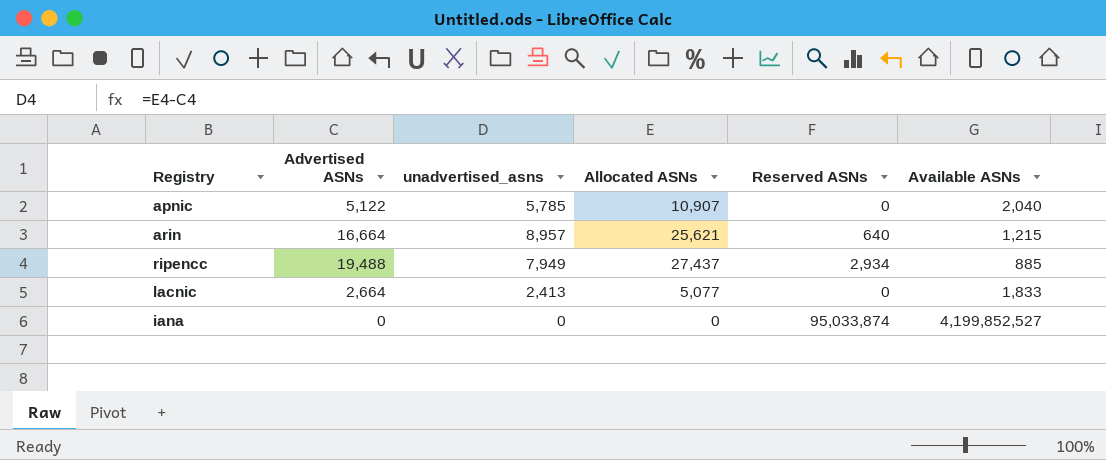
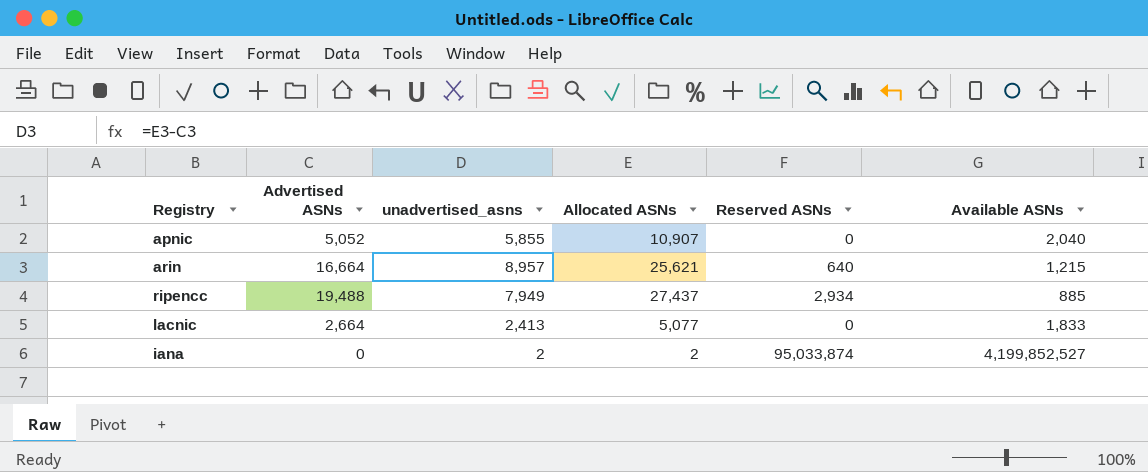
apnic | Advertised ASNs: 5,122 -> 5,052
apnic | unadvertised_asns: 5,785 -> 5,855
iana | unadvertised_asns: 0 -> 2
iana | Allocated ASNs: 0 -> 2

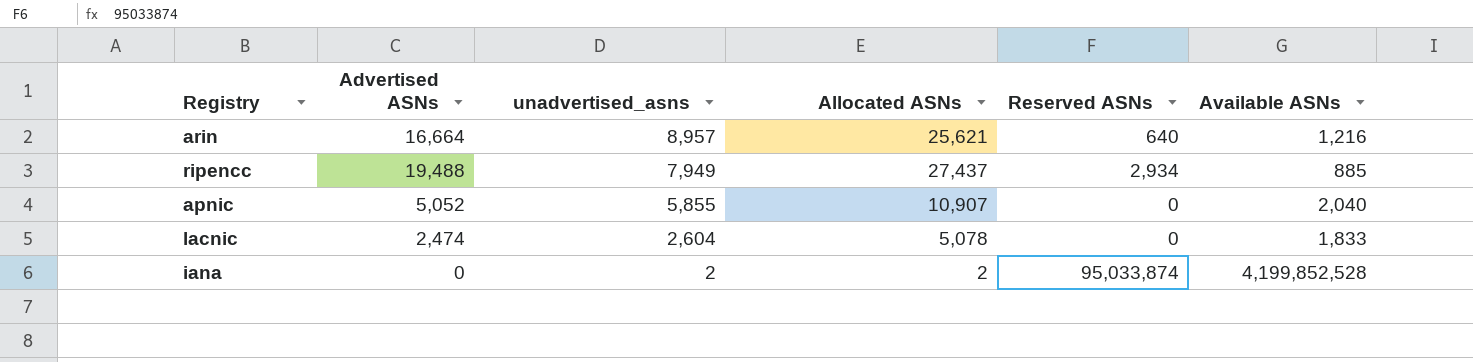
row order: none -> unadvertised_asns descending
arin | Available ASNs: 1,215 -> 1,216
lacnic | Advertised ASNs: 2,664 -> 2,474
lacnic | unadvertised_asns: 2,413 -> 2,604
lacnic | Allocated ASNs: 5,077 -> 5,078
iana | Available ASNs: 4,199,852,527 -> 4,199,852,528

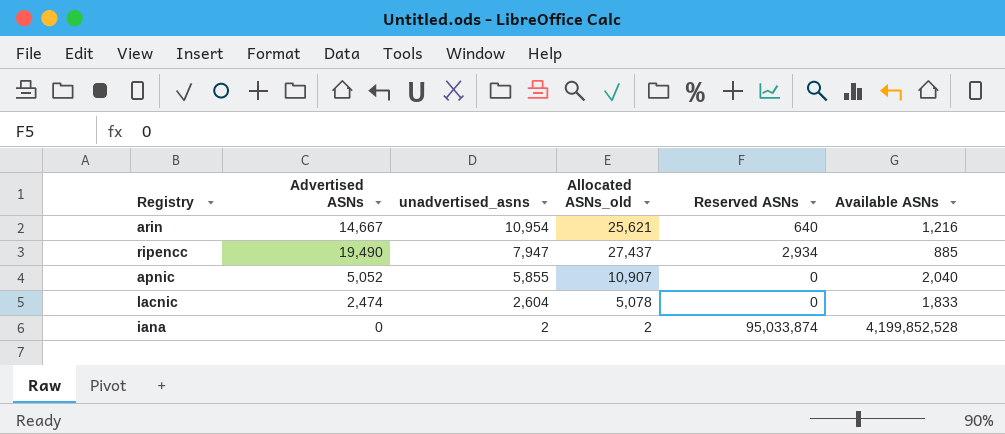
column name: Allocated ASNs -> Allocated ASNs_old
arin | Advertised ASNs: 16,664 -> 14,667
arin | unadvertised_asns: 8,957 -> 10,954
ripencc | Advertised ASNs: 19,488 -> 19,490
ripencc | unadvertised_asns: 7,949 -> 7,947

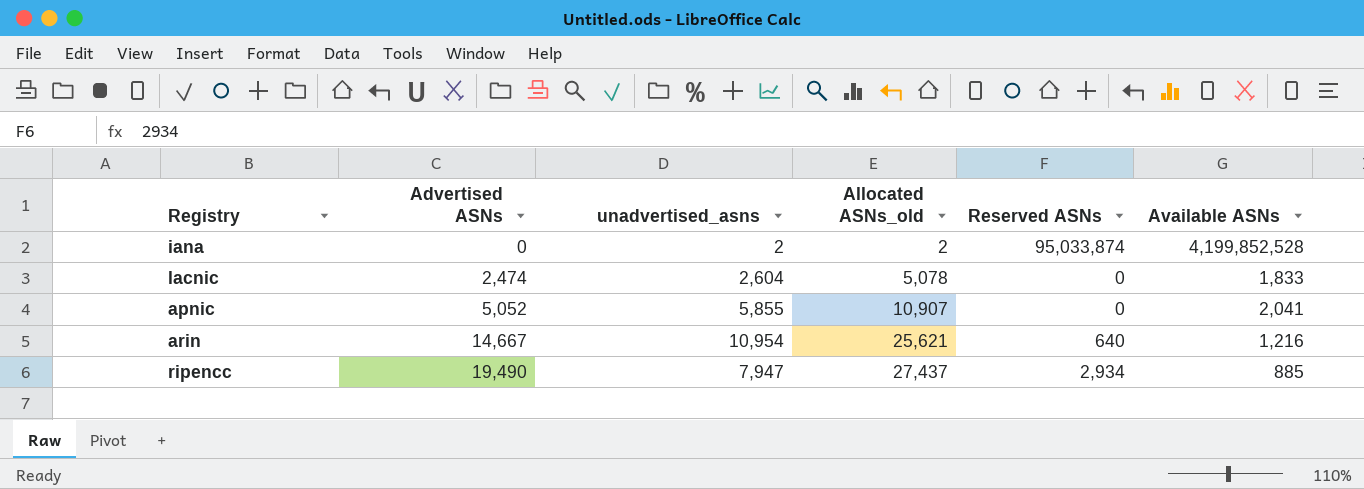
row order: unadvertised_asns descending -> Advertised ASNs ascending
apnic | Available ASNs: 2,040 -> 2,041

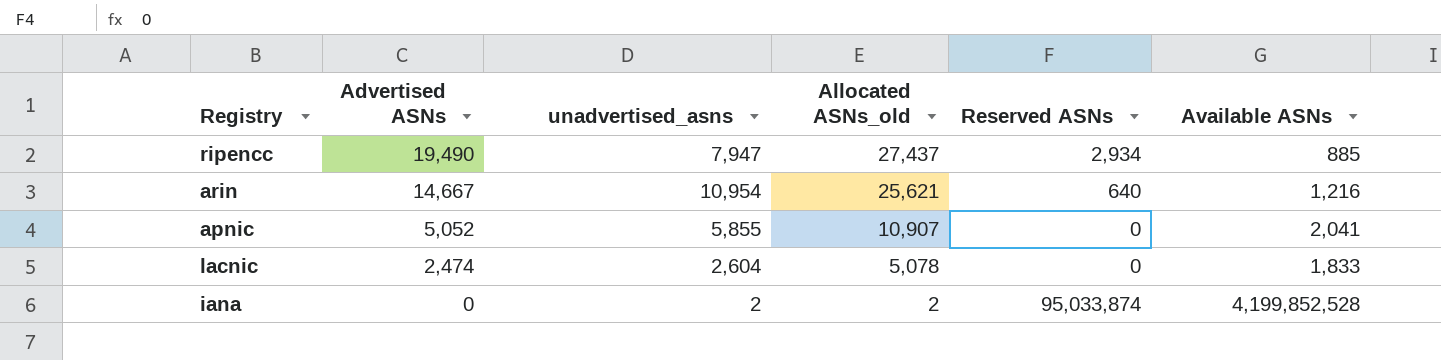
row order: Advertised ASNs ascending -> Advertised ASNs descending

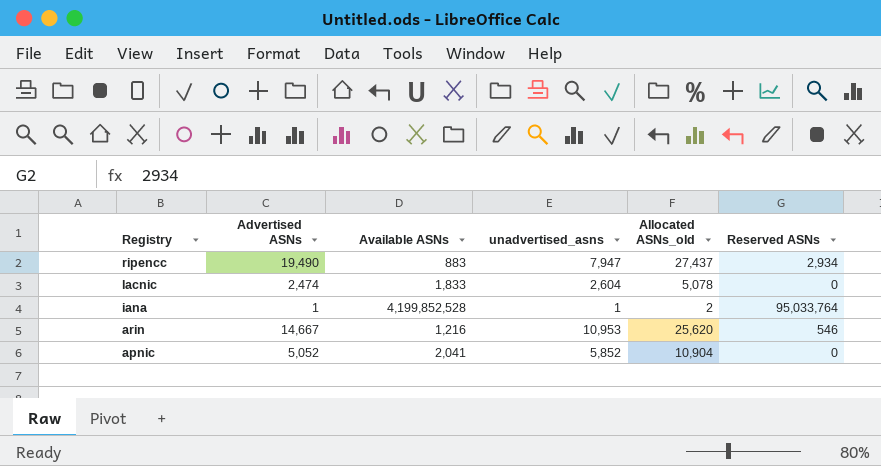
row order: Advertised ASNs descending -> Registry descending
column Available ASNs | position: 6 -> 3
ripencc | Available ASNs: 885 -> 883
iana | Advertised ASNs: 0 -> 1
iana | unadvertised_asns: 2 -> 1
iana | Reserved ASNs: 95,033,874 -> 95,033,764
arin | unadvertised_asns: 10,954 -> 10,953
arin | Allocated ASNs_old: 25,621 -> 25,620
arin | Reserved ASNs: 640 -> 546
apnic | unadvertised_asns: 5,855 -> 5,852
apnic | Allocated ASNs_old: 10,907 -> 10,904

